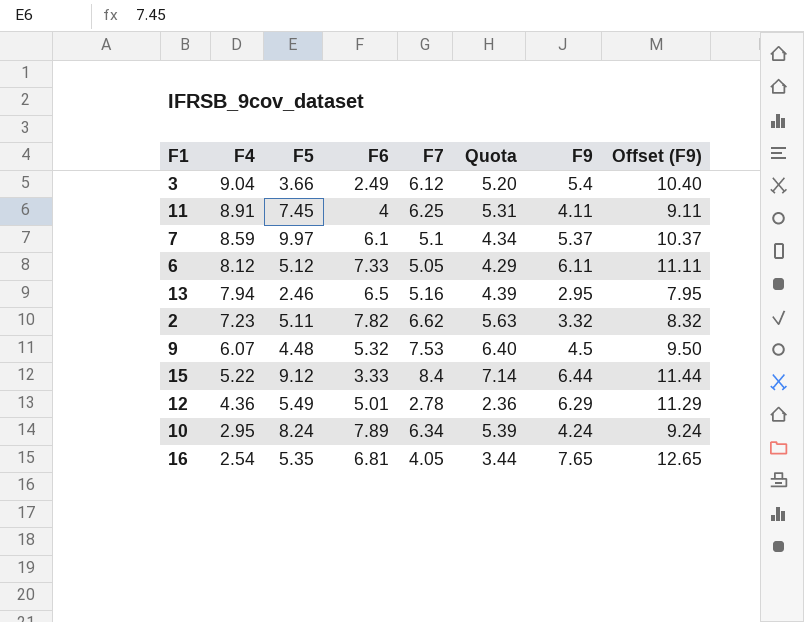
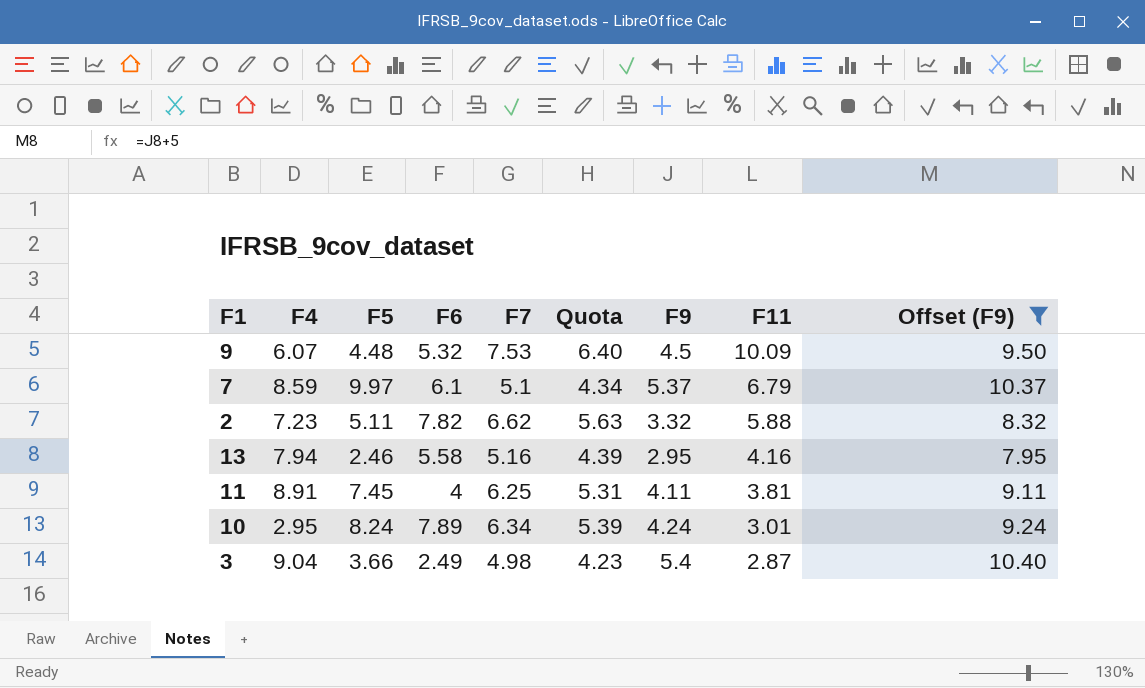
filter: none -> Offset (F9) <= 10.40
row order: F4 descending -> F11 descending
column F11 | position: none -> 8
13 | F6: 6.5 -> 5.58
3 | F7: 6.12 -> 4.98
3 | Quota: 5.20 -> 4.23

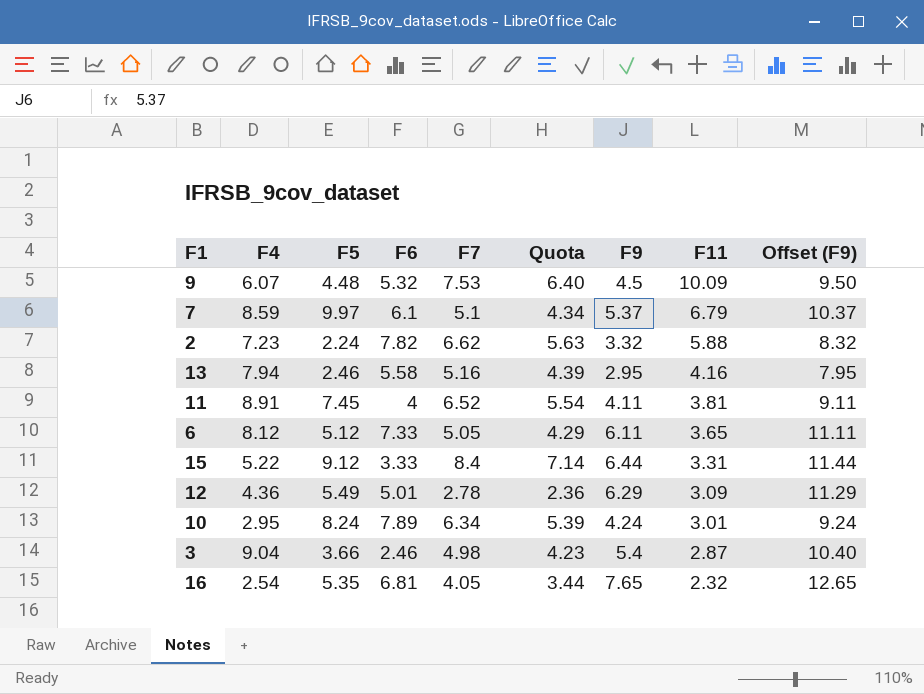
filter: Offset (F9) <= 10.40 -> none
2 | F5: 5.11 -> 2.24
11 | F7: 6.25 -> 6.52
11 | Quota: 5.31 -> 5.54
3 | F6: 2.49 -> 2.46

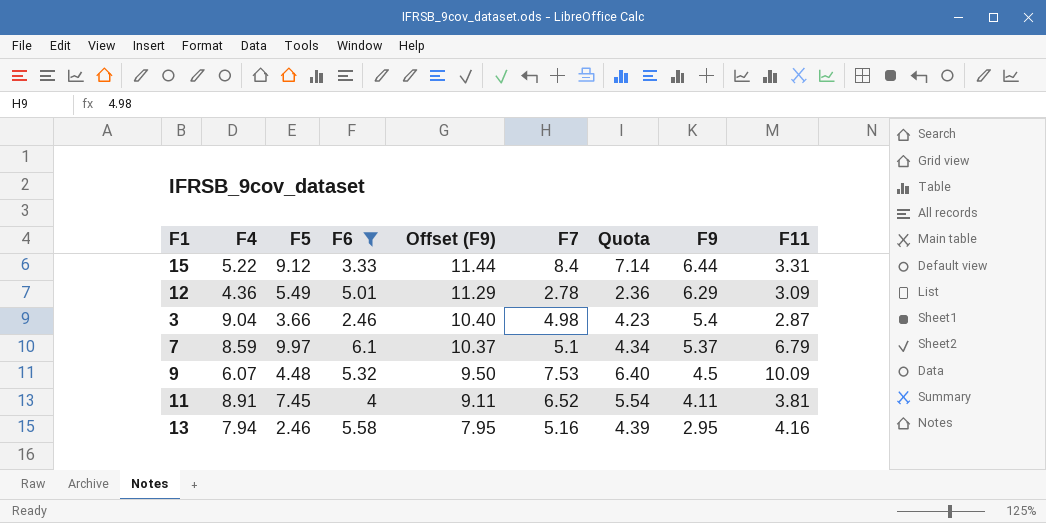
filter: none -> F6 <= 6.1
row order: F11 descending -> Offset (F9) descending
column Offset (F9) | position: 9 -> 5

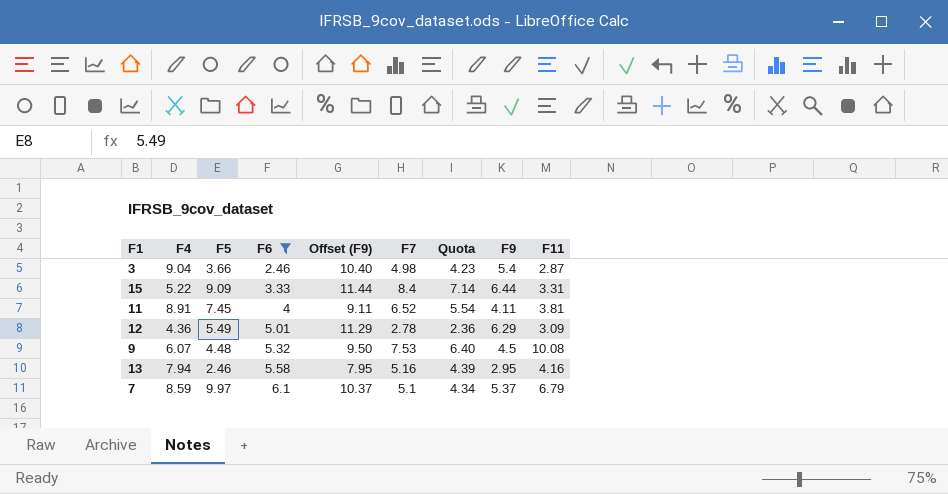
row order: Offset (F9) descending -> F6 ascending
15 | F5: 9.12 -> 9.09
9 | F11: 10.09 -> 10.08

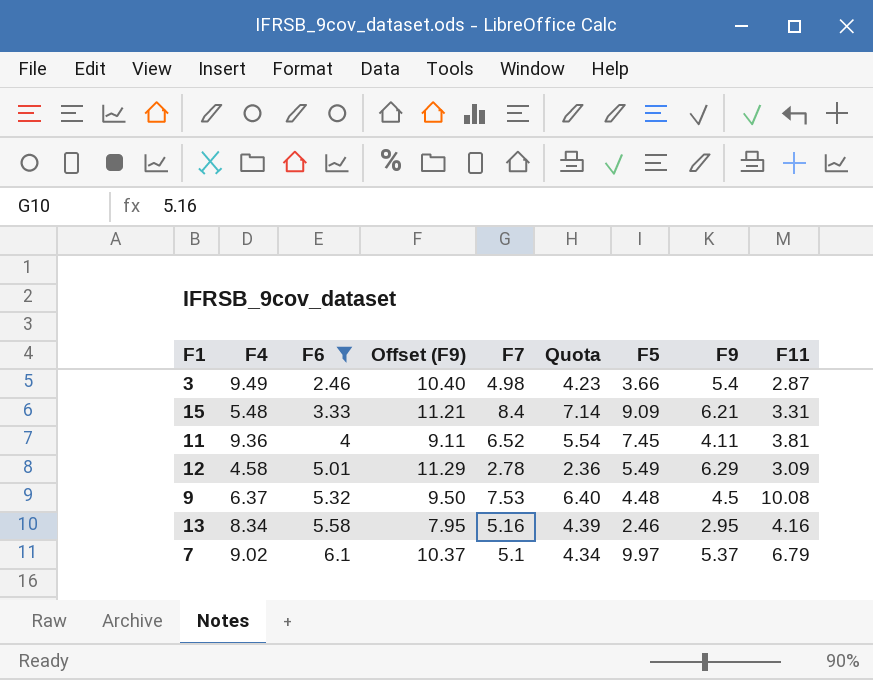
column F5 | position: 3 -> 7
3 | F4: 9.04 -> 9.49
15 | F4: 5.22 -> 5.48
15 | Offset (F9): 11.44 -> 11.21
15 | F9: 6.44 -> 6.21
11 | F4: 8.91 -> 9.36
12 | F4: 4.36 -> 4.58
9 | F4: 6.07 -> 6.37
13 | F4: 7.94 -> 8.34
7 | F4: 8.59 -> 9.02

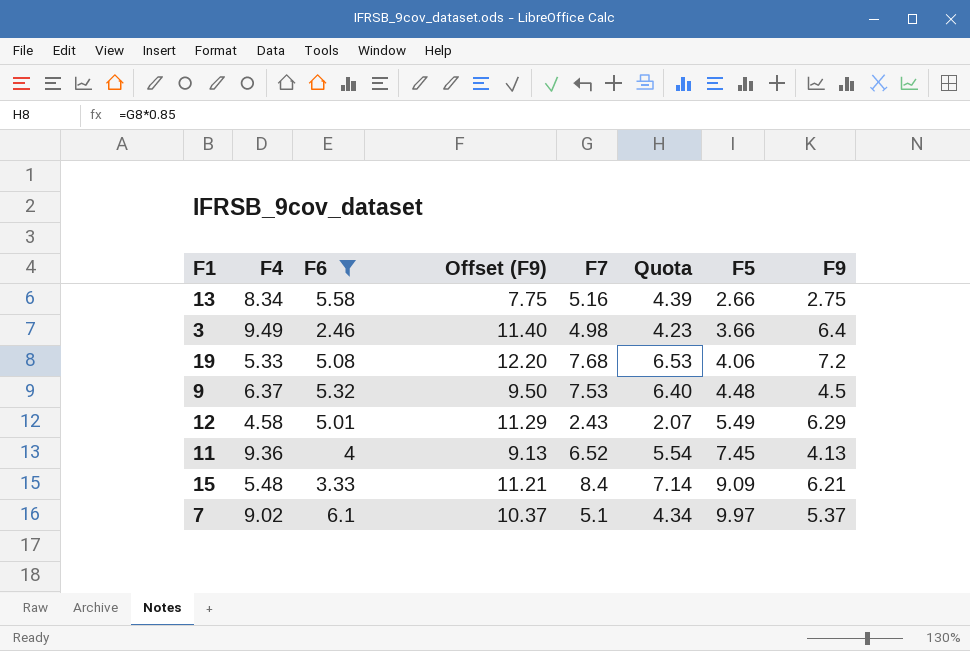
row order: F6 ascending -> F5 ascending
column F11 | position: 9 -> none
13 | Offset (F9): 7.95 -> 7.75
13 | F5: 2.46 -> 2.66
13 | F9: 2.95 -> 2.75
3 | Offset (F9): 10.40 -> 11.40
3 | F9: 5.4 -> 6.4
row 19: none -> 5.33 | 5.08 | 12.20 | 7.68 | 6.53 | 4.06 | 7.2
12 | F7: 2.78 -> 2.43
12 | Quota: 2.36 -> 2.07
11 | Offset (F9): 9.11 -> 9.13
11 | F9: 4.11 -> 4.13

